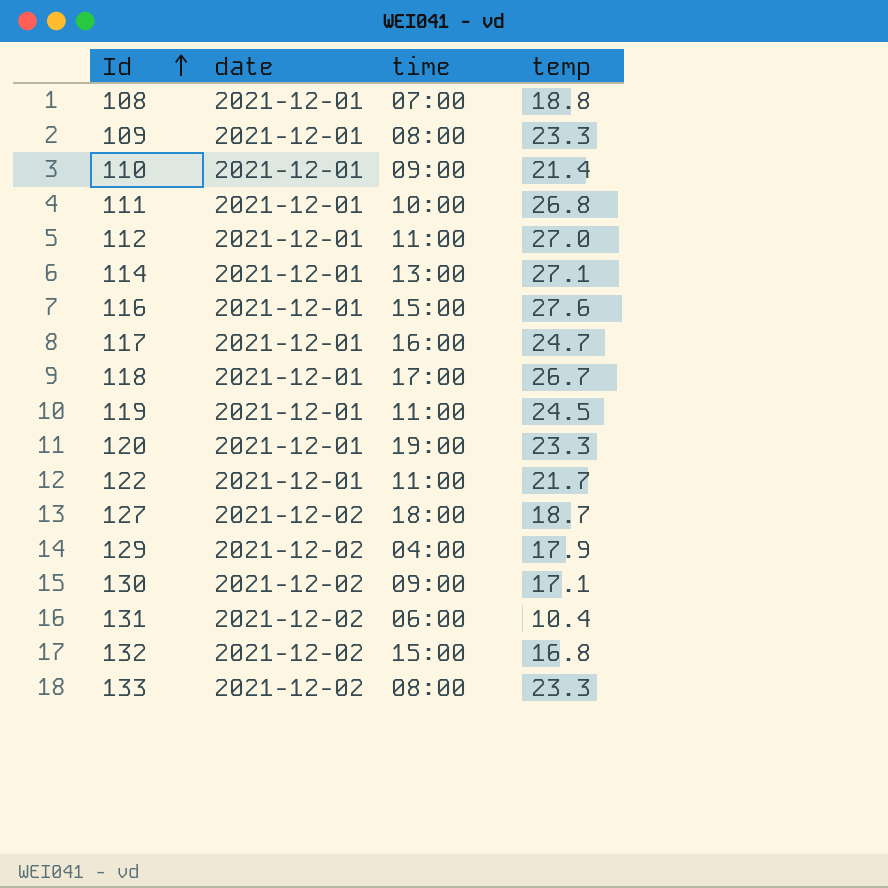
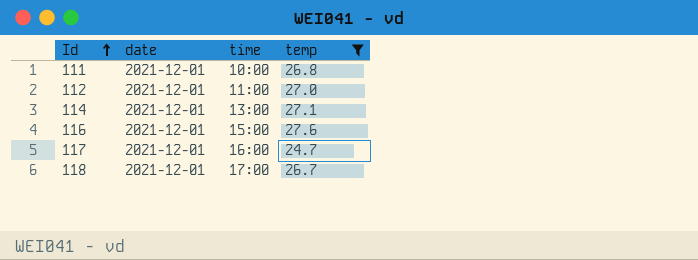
filter: none -> temp >= 24.7

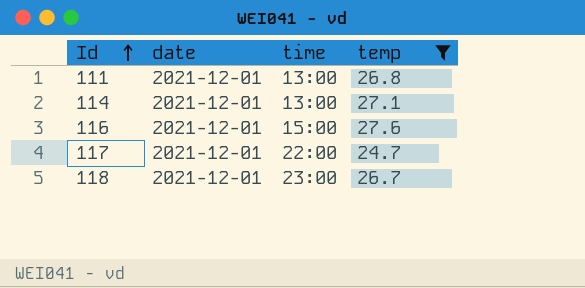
row 112: 2021-12-01 | 11:00 | 27.0 -> none
111 | time: 10:00 -> 13:00
117 | time: 16:00 -> 22:00
118 | time: 17:00 -> 23:00

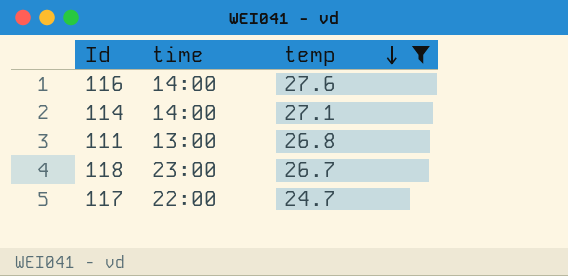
row order: Id ascending -> temp descending
column date | position: 2 -> none
116 | time: 15:00 -> 14:00
114 | time: 13:00 -> 14:00

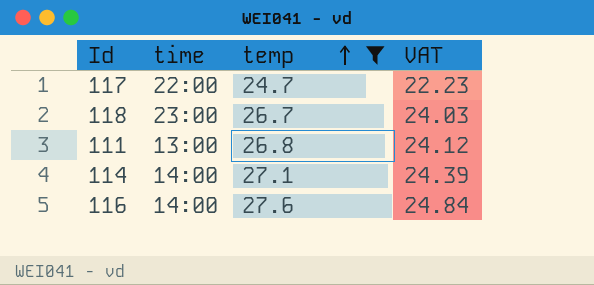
row order: temp descending -> temp ascending
column VAT | formula: none -> [temp] * 0.9

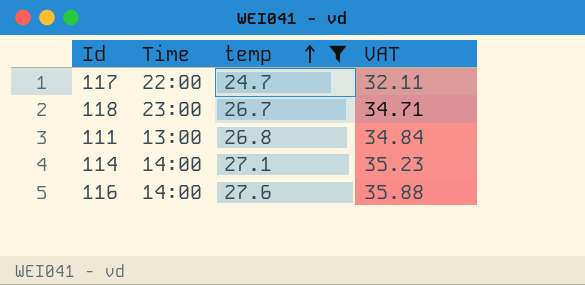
column name: time -> Time
column VAT | formula: [temp] * 0.9 -> [temp] * 1.3

